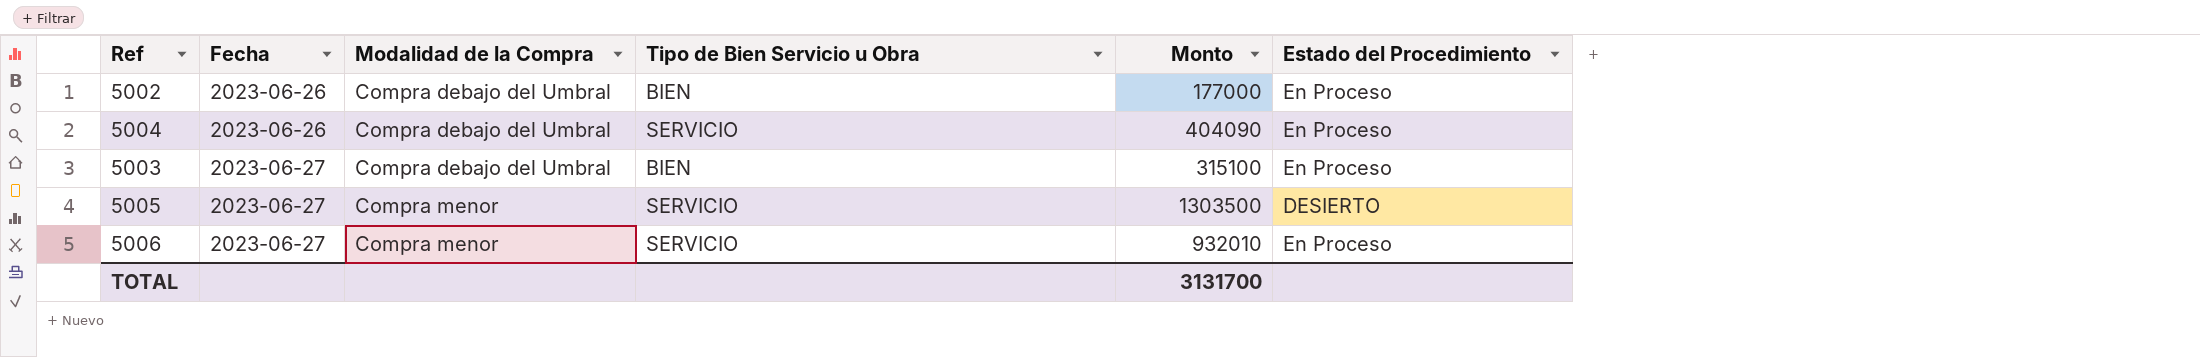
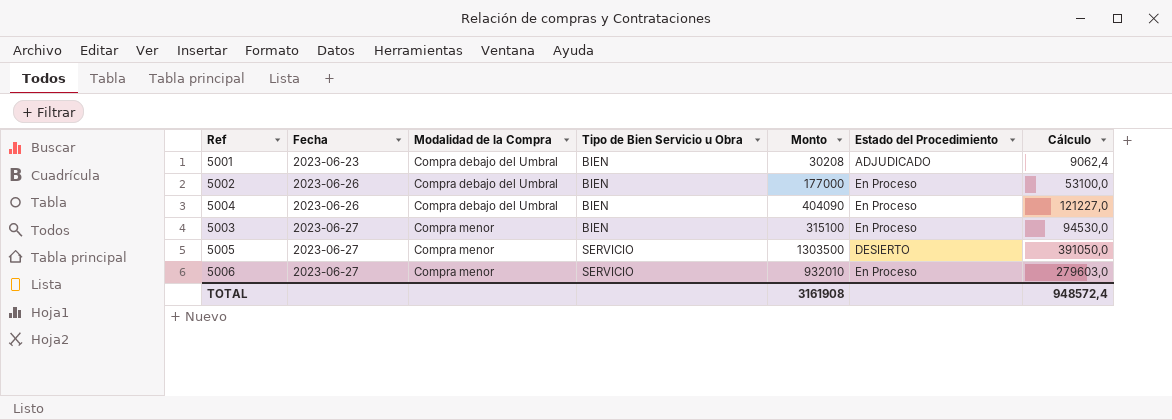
column Cálculo | formula: none -> [Monto] * 0,3
row 5001: none -> 2023-06-23 | Compra debajo del Umbral | BIEN | 30208 | ADJUDICADO | 9062,4
5004 | Tipo de Bien Servicio u Obra: SERVICIO -> BIEN
5003 | Modalidad de la Compra: Compra debajo del Umbral -> Compra menor
TOTAL | Monto: 3131700 -> 3161908

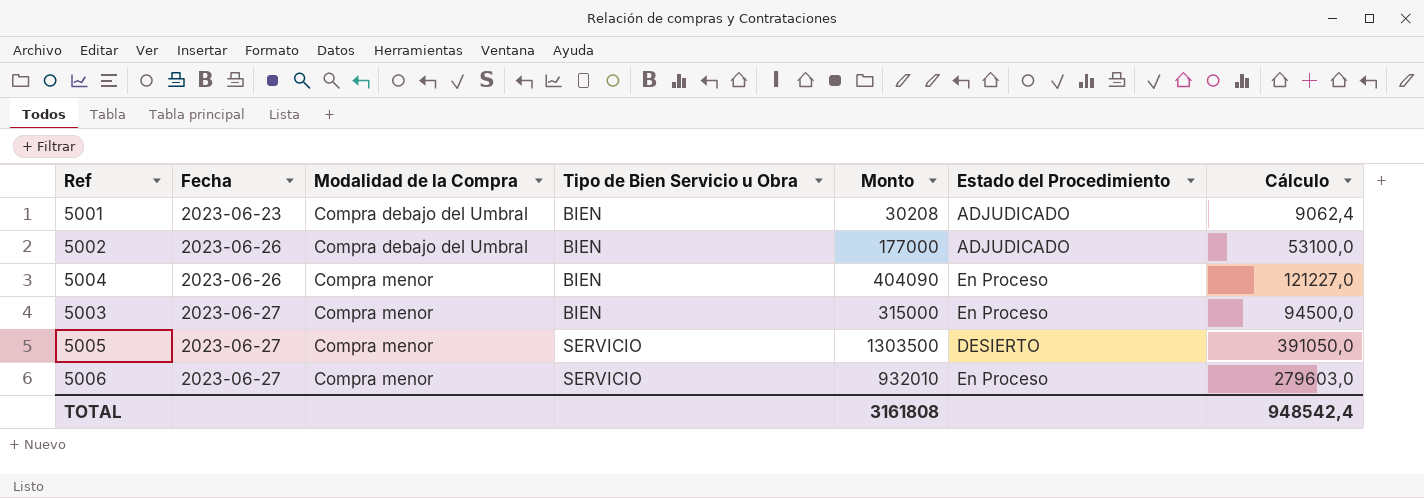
5002 | Estado del Procedimiento: En Proceso -> ADJUDICADO
5004 | Modalidad de la Compra: Compra debajo del Umbral -> Compra menor
5003 | Monto: 315100 -> 315000
5003 | Cálculo: 94530,0 -> 94500,0
TOTAL | Monto: 3161908 -> 3161808
TOTAL | Cálculo: 948572,4 -> 948542,4

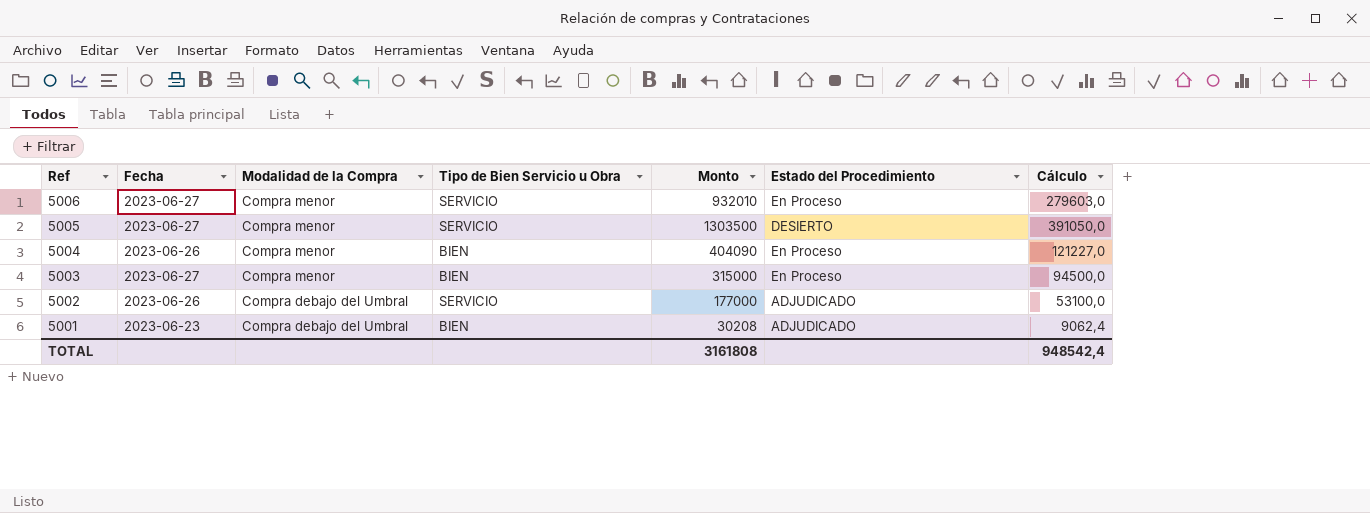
row order: Fecha ascending -> Ref descending
5002 | Tipo de Bien Servicio u Obra: BIEN -> SERVICIO

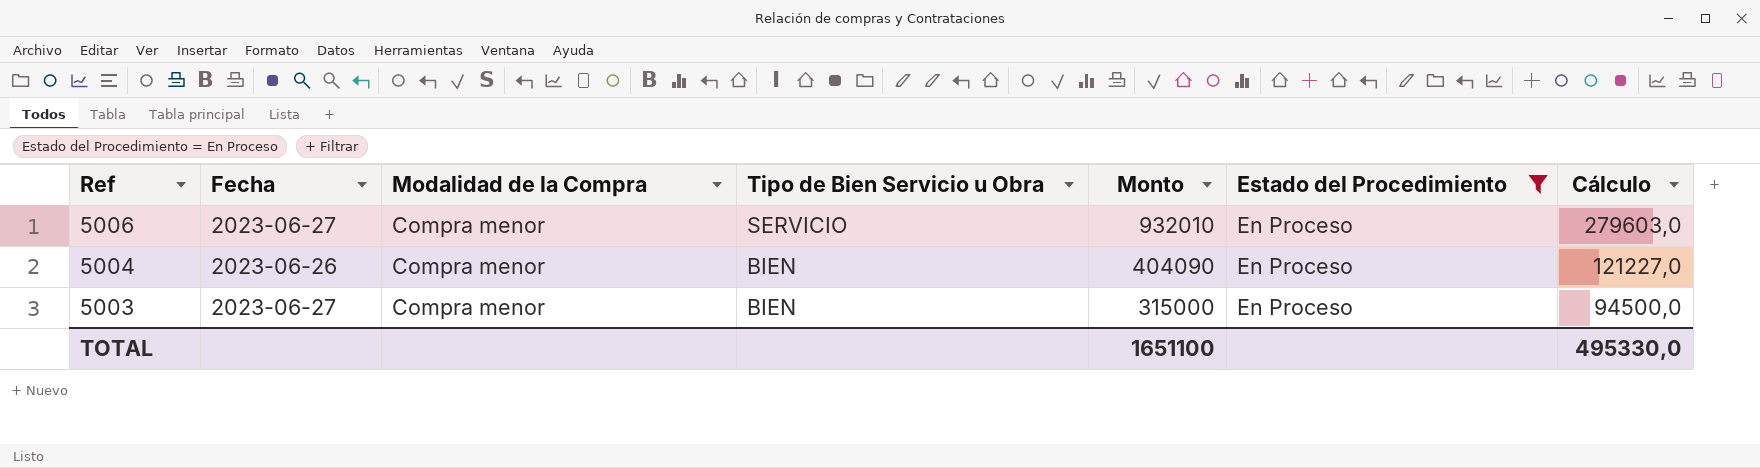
filter: none -> Estado del Procedimiento = En Proceso
TOTAL | Monto: 3161808 -> 1651100
TOTAL | Cálculo: 948542,4 -> 495330,0

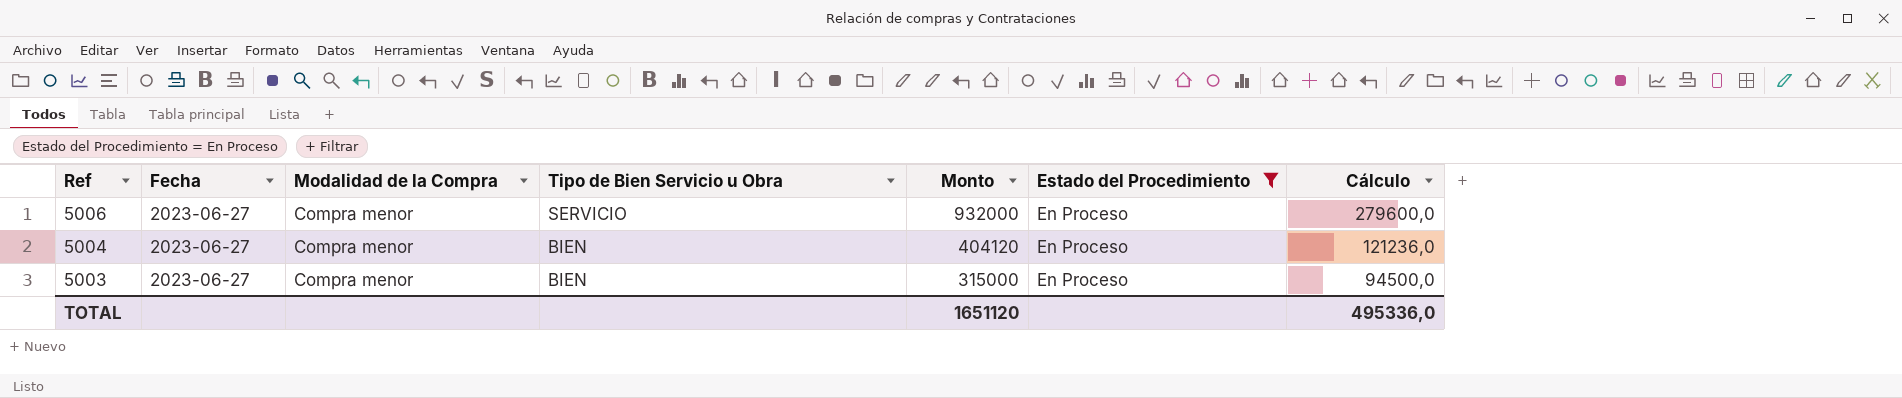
5006 | Monto: 932010 -> 932000
5006 | Cálculo: 279603,0 -> 279600,0
5004 | Fecha: 2023-06-26 -> 2023-06-27
5004 | Monto: 404090 -> 404120
5004 | Cálculo: 121227,0 -> 121236,0
TOTAL | Monto: 1651100 -> 1651120
TOTAL | Cálculo: 495330,0 -> 495336,0

